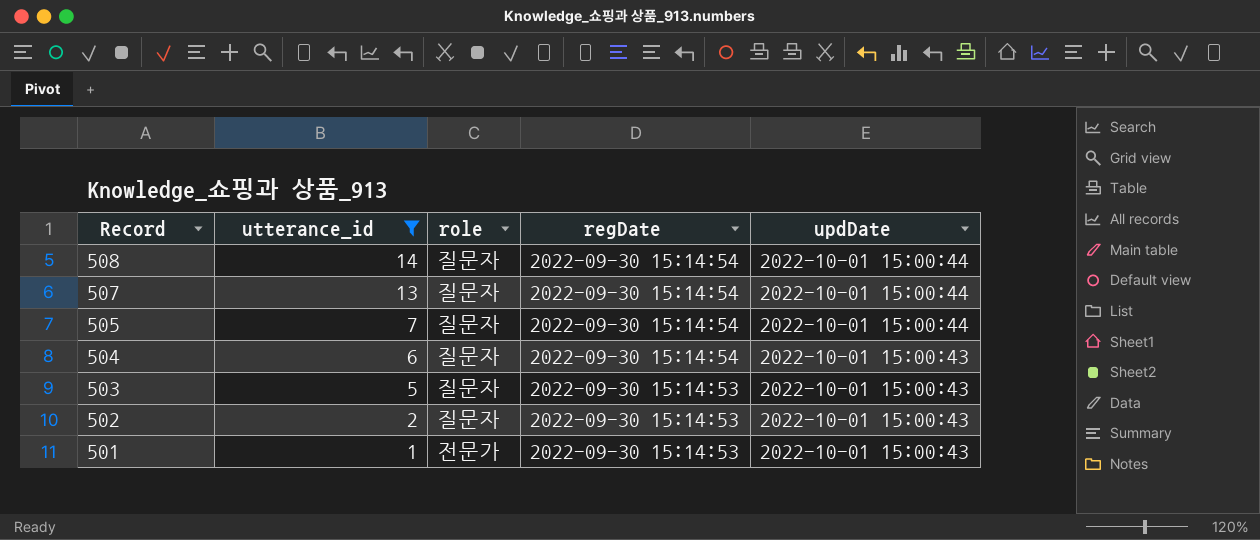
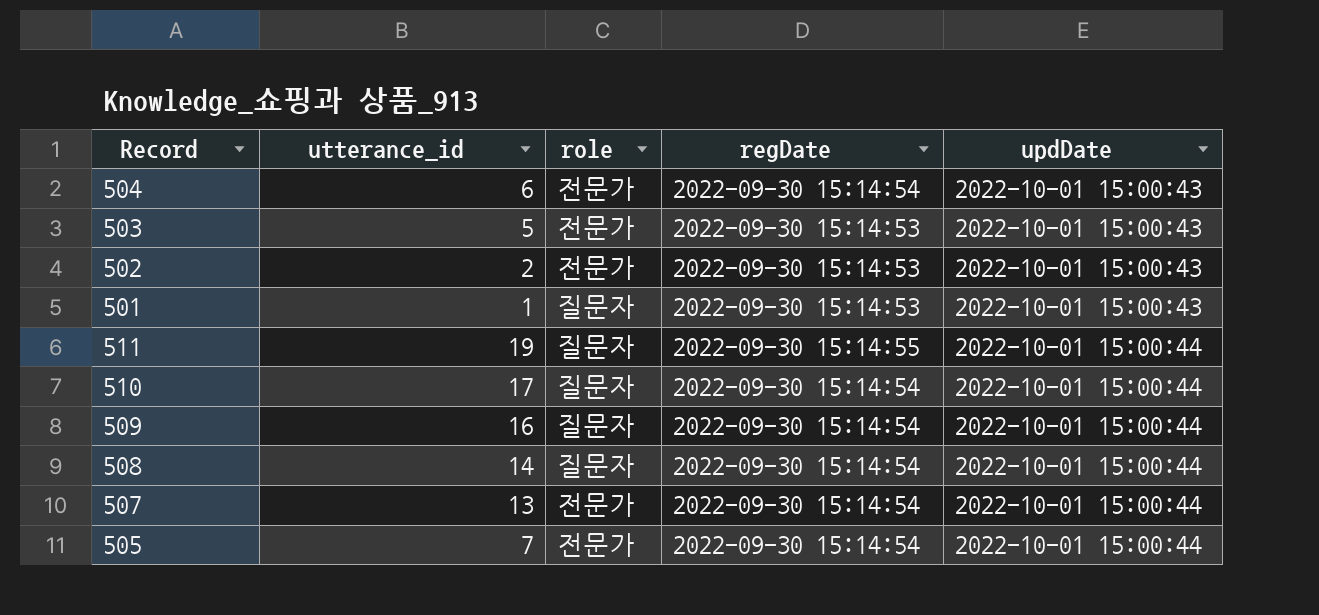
filter: utterance_id <= 14 -> none
row order: Record descending -> updDate ascending
504 | role: 질문자 -> 전문가
503 | role: 질문자 -> 전문가
502 | role: 질문자 -> 전문가
501 | role: 전문가 -> 질문자
507 | role: 질문자 -> 전문가
505 | role: 질문자 -> 전문가

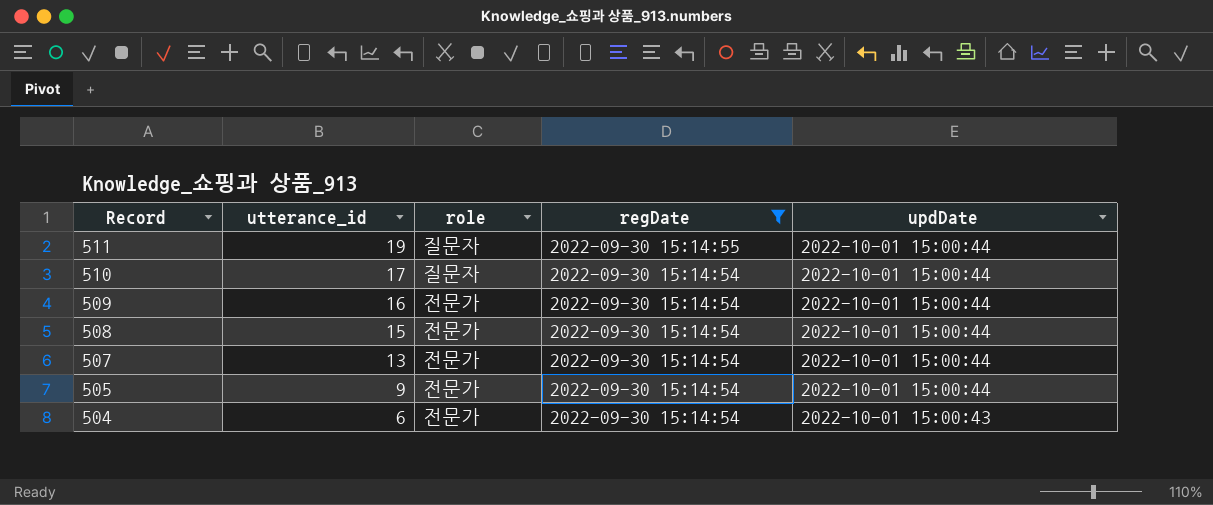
filter: none -> regDate != 2022-09-30 15:14:53
row order: updDate ascending -> Record descending
509 | role: 질문자 -> 전문가
508 | utterance_id: 14 -> 15
508 | role: 질문자 -> 전문가
505 | utterance_id: 7 -> 9

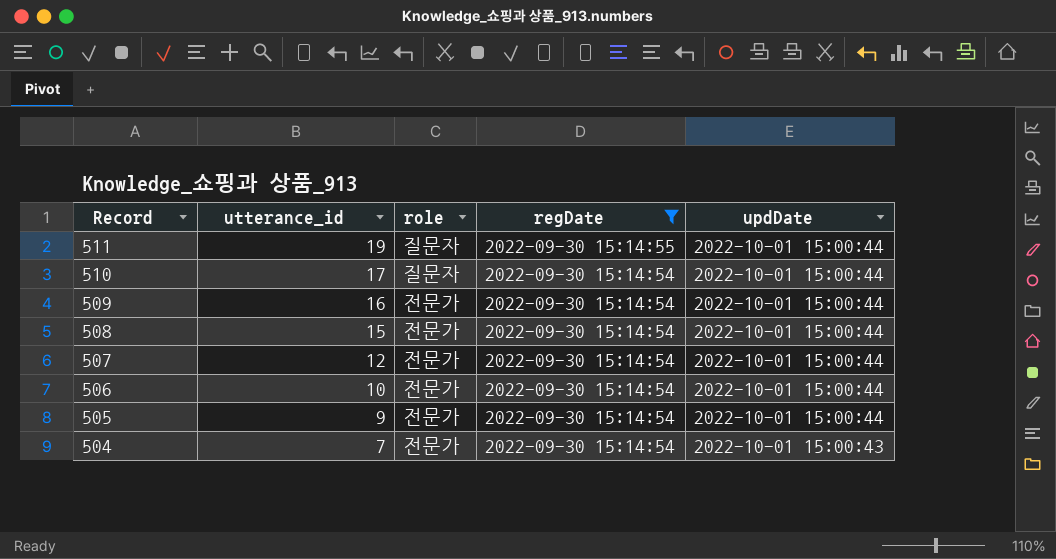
507 | utterance_id: 13 -> 12
row 506: none -> 10 | 전문가 | 2022-09-30 15:14:54 | 2022-10-01 15:00:44
504 | utterance_id: 6 -> 7

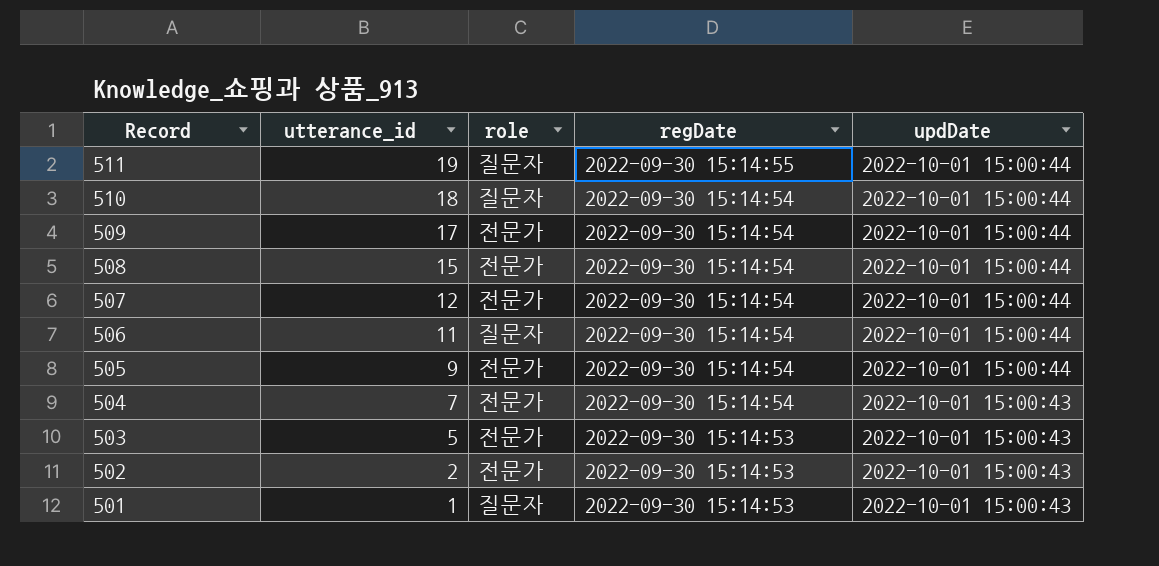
filter: regDate != 2022-09-30 15:14:53 -> none
510 | utterance_id: 17 -> 18
509 | utterance_id: 16 -> 17
506 | utterance_id: 10 -> 11
506 | role: 전문가 -> 질문자

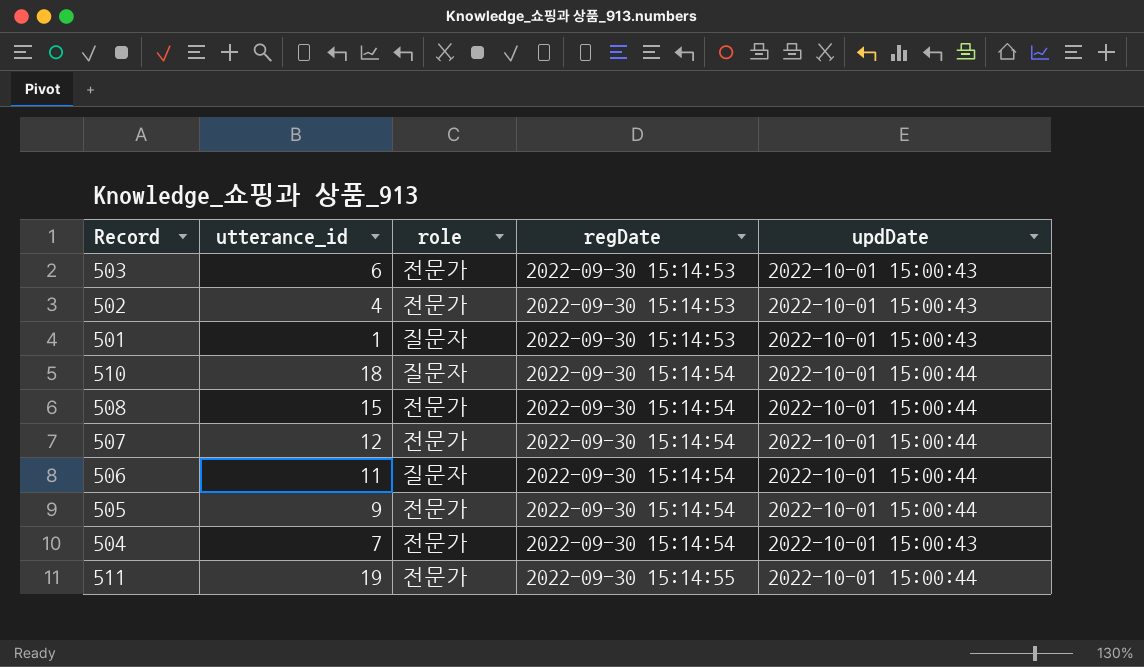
row order: Record descending -> regDate ascending
row 509: 17 | 전문가 | 2022-09-30 15:14:54 | 2022-10-01 15:00:44 -> none
503 | utterance_id: 5 -> 6
502 | utterance_id: 2 -> 4
511 | role: 질문자 -> 전문가

